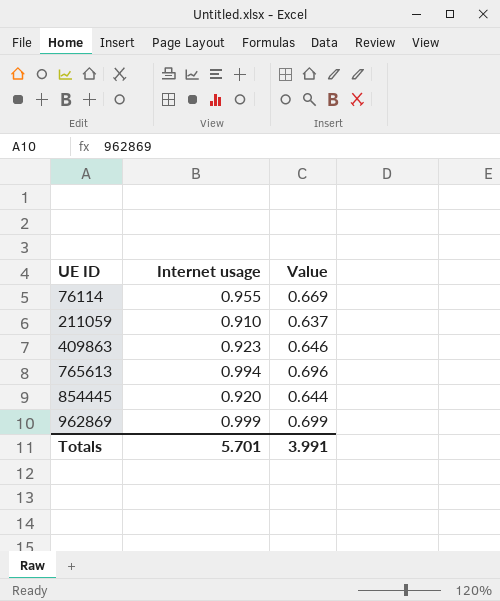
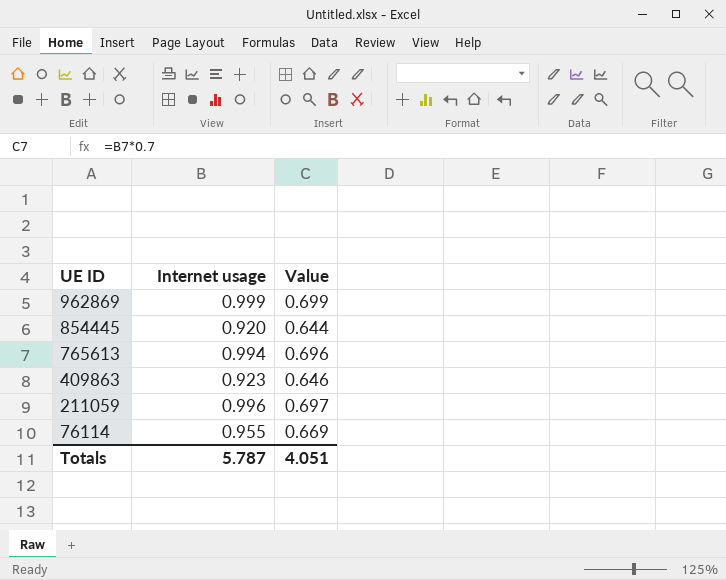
row order: UE ID ascending -> UE ID descending
211059 | Internet usage: 0.910 -> 0.996
211059 | Value: 0.637 -> 0.697
Totals | Internet usage: 5.701 -> 5.787
Totals | Value: 3.991 -> 4.051

